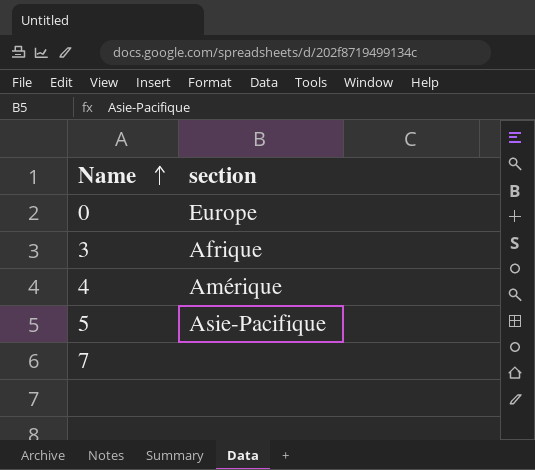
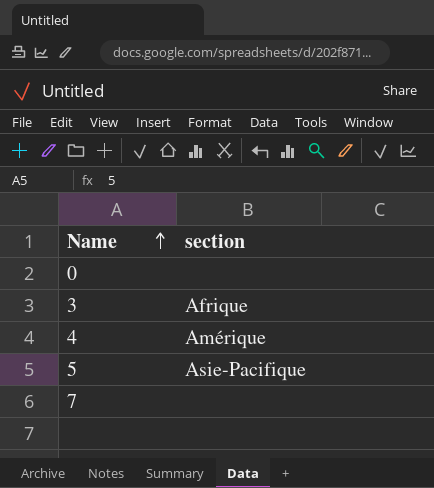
0 | section: Europe -> none

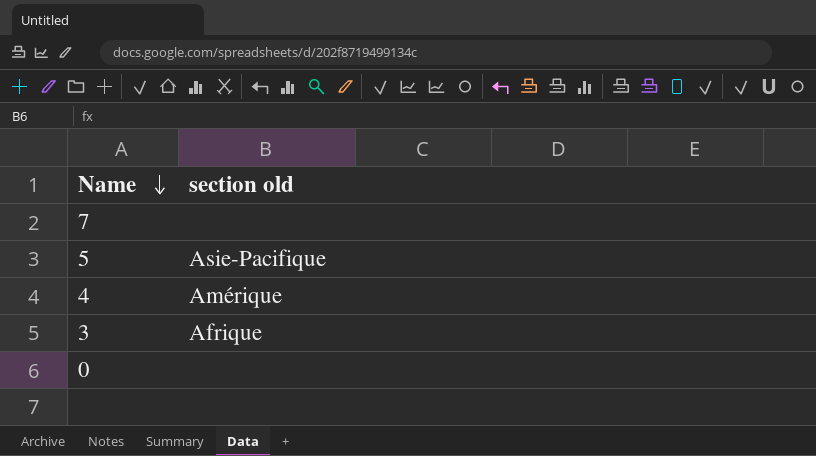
row order: Name ascending -> Name descending
column name: section -> section old

